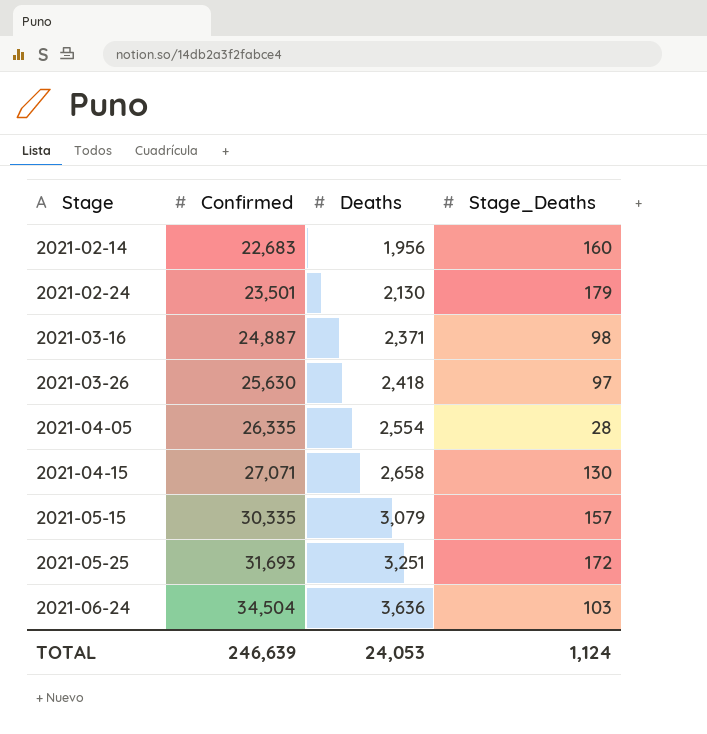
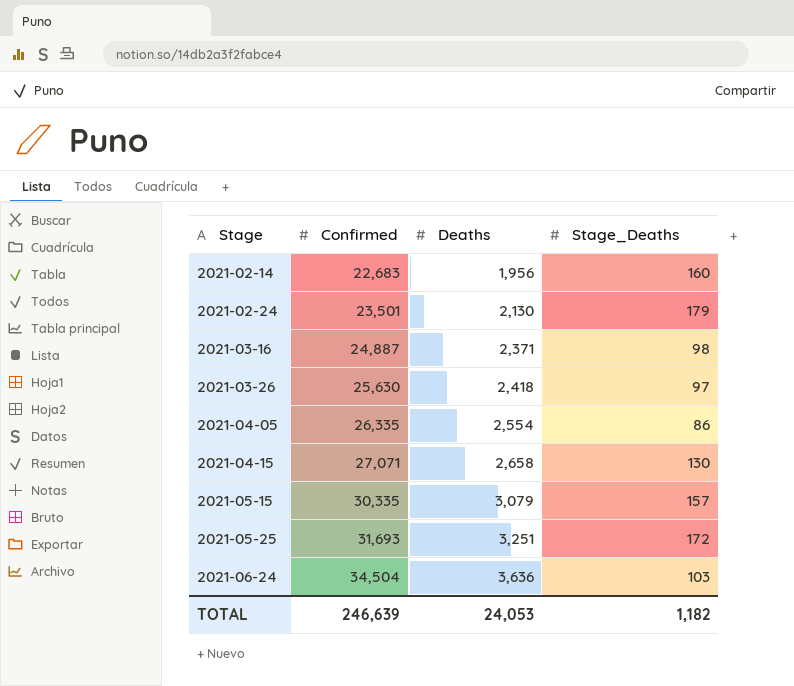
2021-04-05 | Stage_Deaths: 28 -> 86
TOTAL | Stage_Deaths: 1,124 -> 1,182

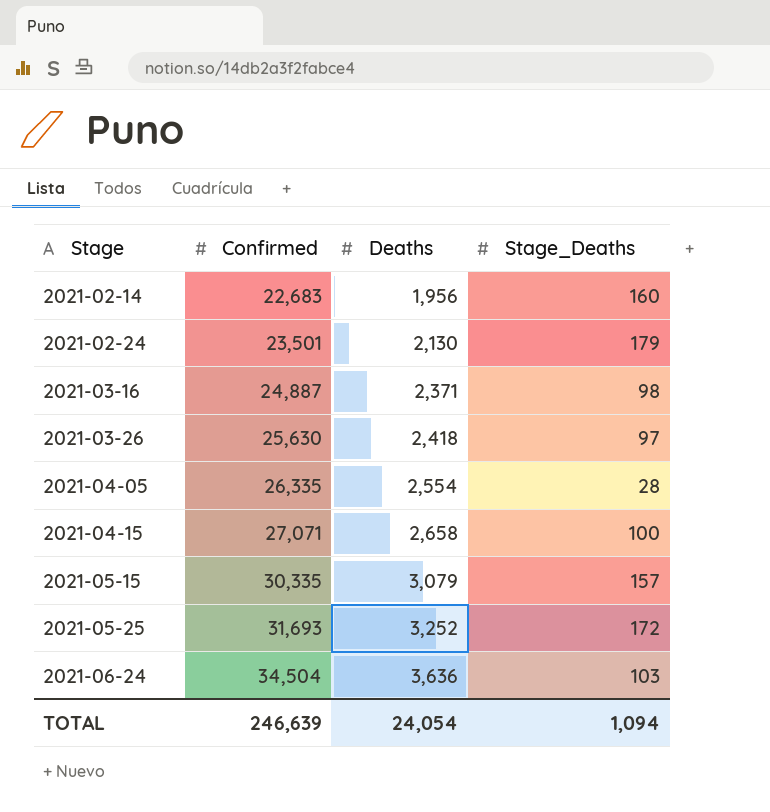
2021-04-05 | Stage_Deaths: 86 -> 28
2021-04-15 | Stage_Deaths: 130 -> 100
2021-05-25 | Deaths: 3,251 -> 3,252
TOTAL | Deaths: 24,053 -> 24,054
TOTAL | Stage_Deaths: 1,182 -> 1,094

